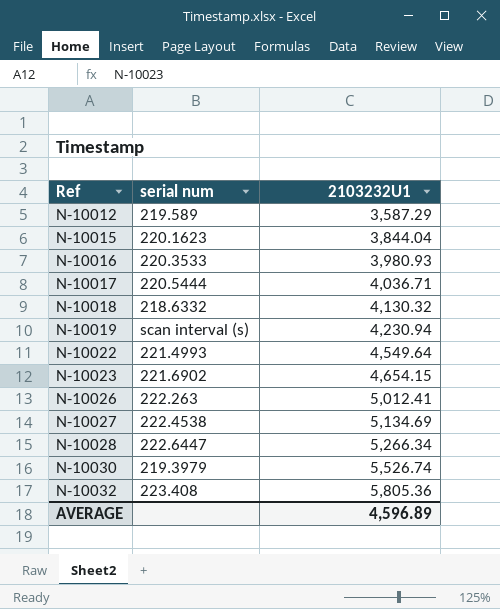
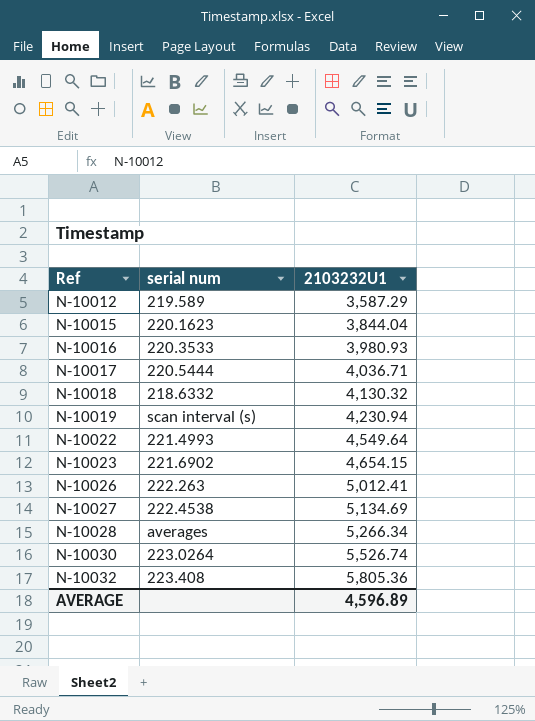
N-10028 | serial num: 222.6447 -> averages
N-10030 | serial num: 219.3979 -> 223.0264

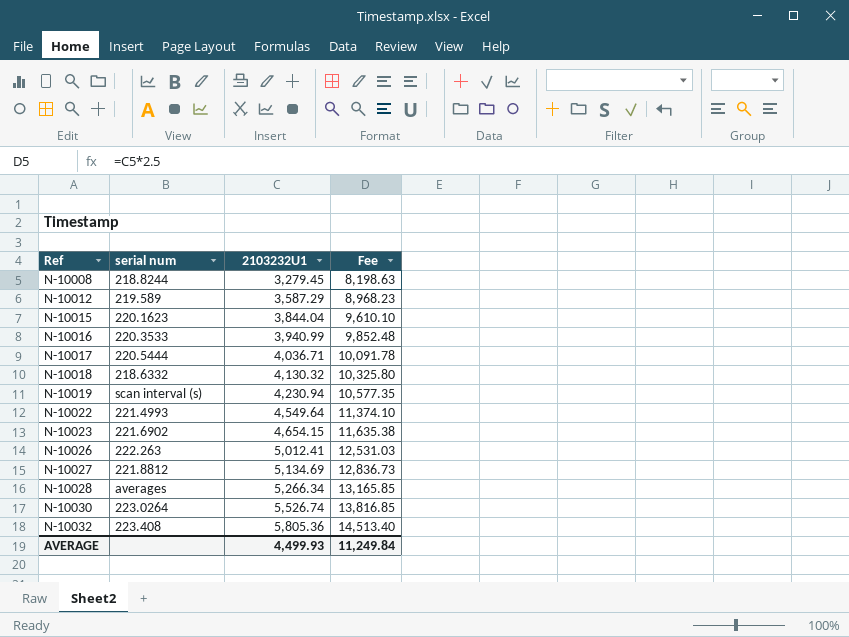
column Fee | formula: none -> [2103232U1] * 2.5
row N-10008: none -> 218.8244 | 3,279.45 | 8,198.63
N-10016 | 2103232U1: 3,980.93 -> 3,940.99
N-10027 | serial num: 222.4538 -> 221.8812
AVERAGE | 2103232U1: 4,596.89 -> 4,499.93

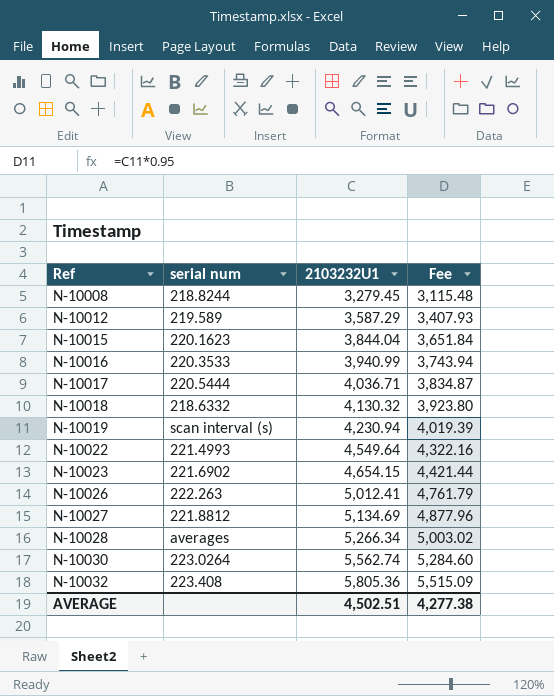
column Fee | formula: [2103232U1] * 2.5 -> [2103232U1] * 0.95
N-10030 | 2103232U1: 5,526.74 -> 5,562.74
AVERAGE | 2103232U1: 4,499.93 -> 4,502.51
AVERAGE | Fee: 11,249.84 -> 4,277.38

